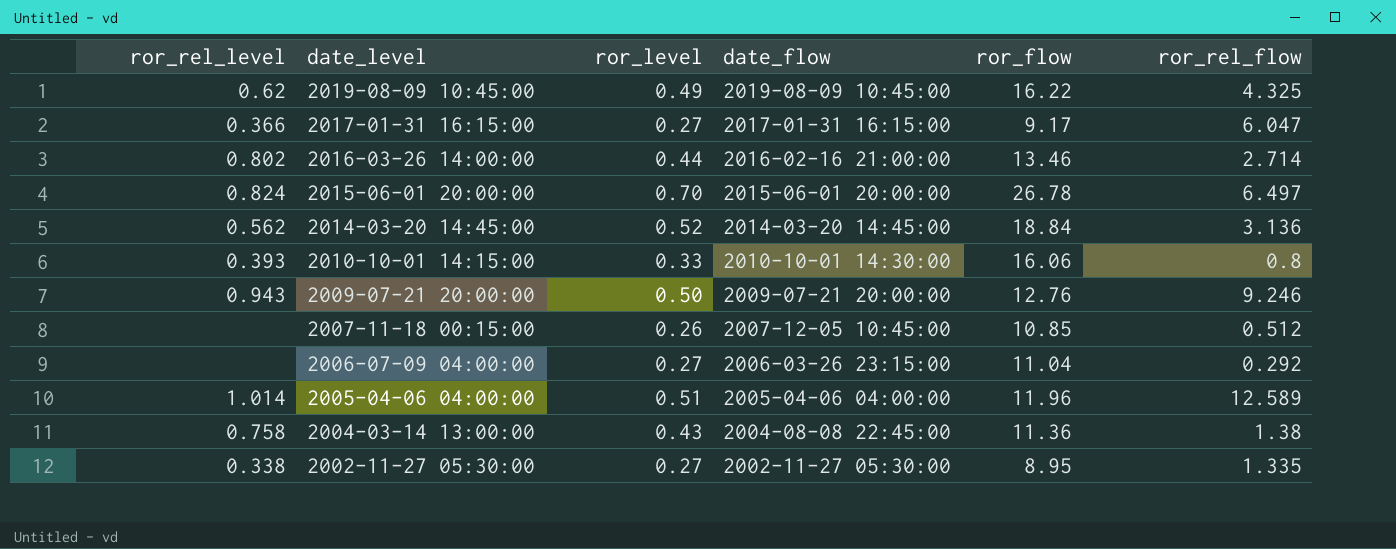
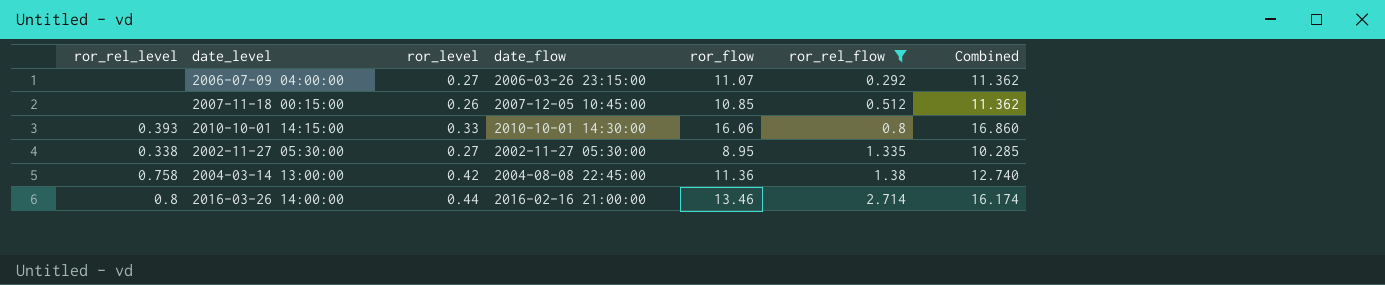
filter: none -> ror_rel_flow <= 2.714
row order: date_level descending -> ror_rel_flow ascending
column Combined | formula: none -> [ror_flow] + [ror_rel_flow]
2006-07-09 04:00:00 | ror_flow: 11.04 -> 11.07
2004-03-14 13:00:00 | ror_level: 0.43 -> 0.42
2016-03-26 14:00:00 | ror_rel_level: 0.802 -> 0.8

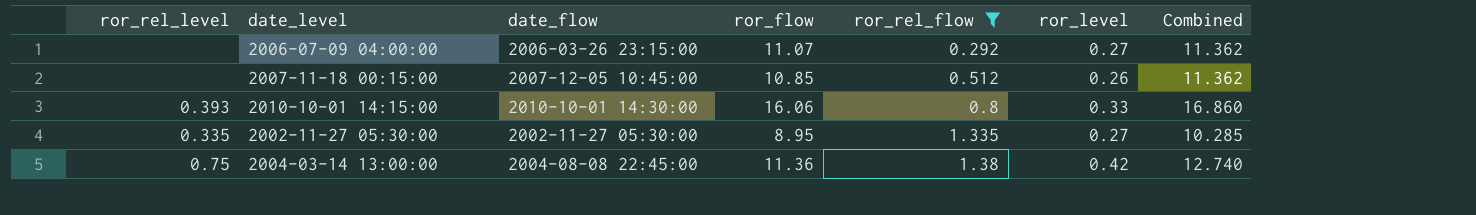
column ror_level | position: 3 -> 6
row 2016-03-26 14:00:00: 0.8 | 0.44 | 2016-02-16 21:00:00 | 13.46 | 2.714 | 16.174 -> none
2002-11-27 05:30:00 | ror_rel_level: 0.338 -> 0.335
2004-03-14 13:00:00 | ror_rel_level: 0.758 -> 0.75

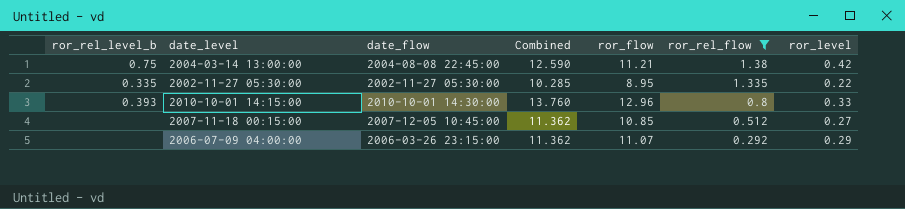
row order: ror_rel_flow ascending -> ror_rel_flow descending
column name: ror_rel_level -> ror_rel_level_b
column Combined | position: 7 -> 4
2004-03-14 13:00:00 | Combined: 12.740 -> 12.590
2004-03-14 13:00:00 | ror_flow: 11.36 -> 11.21
2002-11-27 05:30:00 | ror_level: 0.27 -> 0.22
2010-10-01 14:15:00 | Combined: 16.860 -> 13.760
2010-10-01 14:15:00 | ror_flow: 16.06 -> 12.96
2007-11-18 00:15:00 | ror_level: 0.26 -> 0.27
2006-07-09 04:00:00 | ror_level: 0.27 -> 0.29

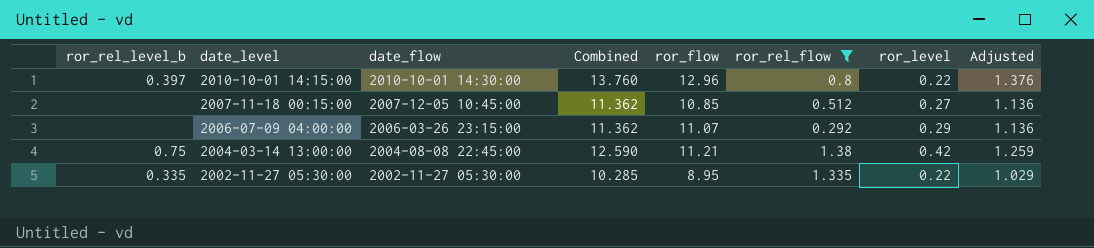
row order: ror_rel_flow descending -> date_level descending
column Adjusted | formula: none -> [Combined] * 0.1
2010-10-01 14:15:00 | ror_rel_level_b: 0.393 -> 0.397
2010-10-01 14:15:00 | ror_level: 0.33 -> 0.22

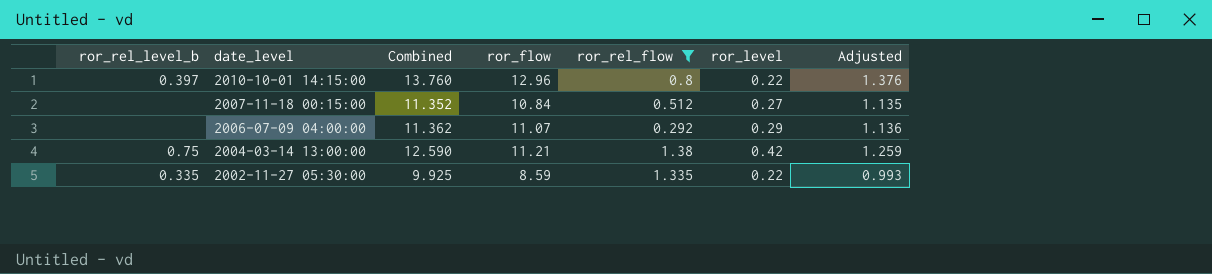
column date_flow | position: 3 -> none
2007-11-18 00:15:00 | Combined: 11.362 -> 11.352
2007-11-18 00:15:00 | ror_flow: 10.85 -> 10.84
2007-11-18 00:15:00 | Adjusted: 1.136 -> 1.135
2002-11-27 05:30:00 | Combined: 10.285 -> 9.925
2002-11-27 05:30:00 | ror_flow: 8.95 -> 8.59
2002-11-27 05:30:00 | Adjusted: 1.029 -> 0.993

